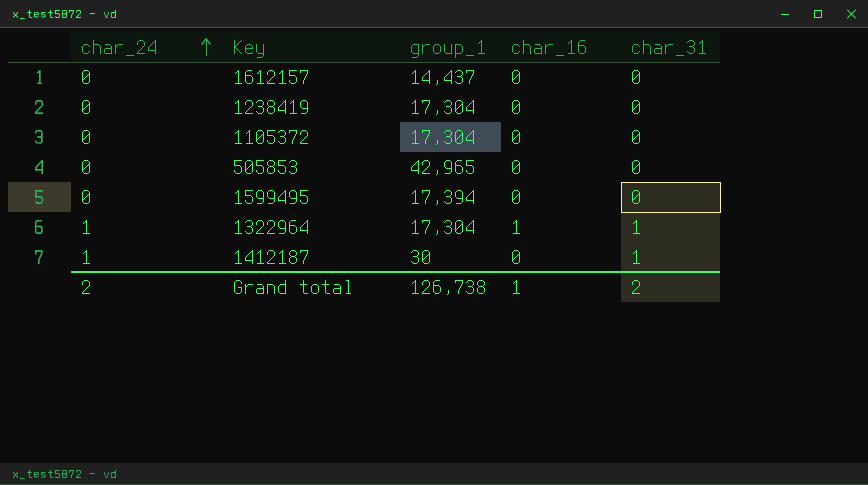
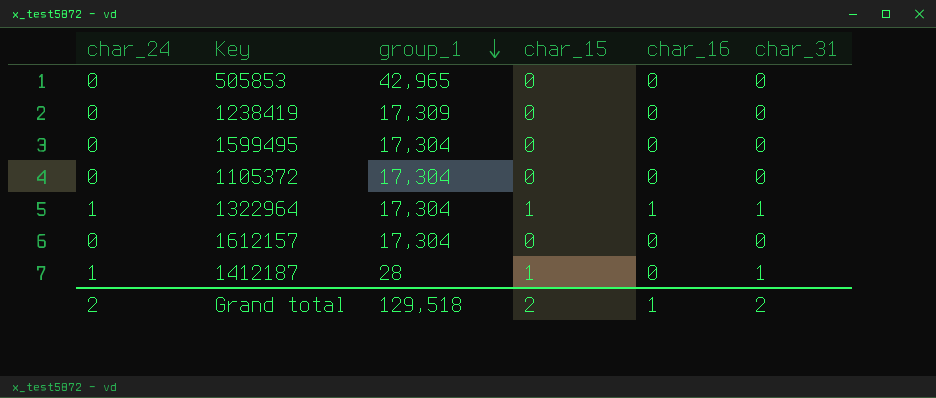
row order: char_24 ascending -> group_1 descending
column char_15 | position: none -> 4
1238419 | group_1: 17,304 -> 17,309
1599495 | group_1: 17,394 -> 17,304
1612157 | group_1: 14,437 -> 17,304
1412187 | group_1: 30 -> 28
Grand total | group_1: 126,738 -> 129,518

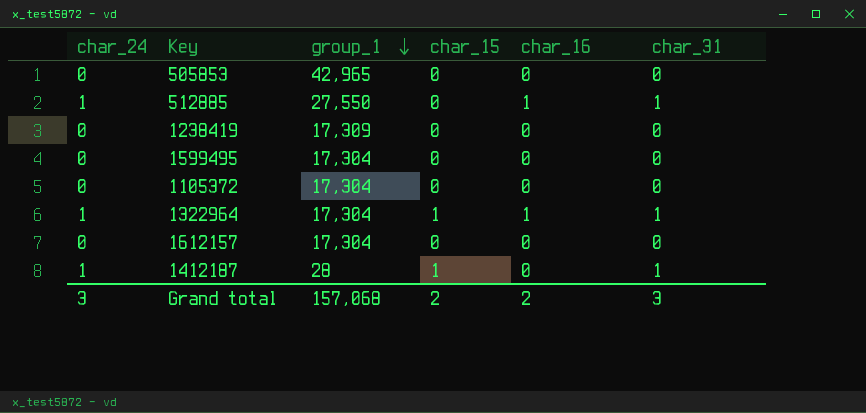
row 512885: none -> 1 | 27,550 | 0 | 1 | 1
Grand total | char_24: 2 -> 3
Grand total | group_1: 129,518 -> 157,068
Grand total | char_16: 1 -> 2
Grand total | char_31: 2 -> 3

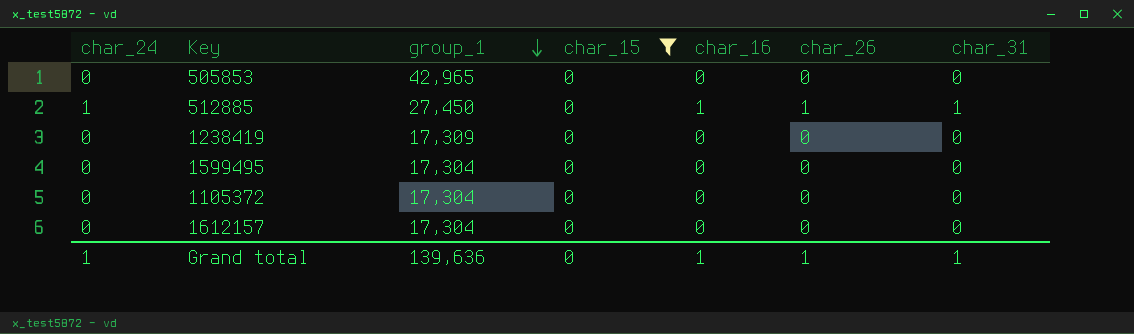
filter: none -> char_15 = 0
column char_26 | position: none -> 6
512885 | group_1: 27,550 -> 27,450
Grand total | char_24: 3 -> 1
Grand total | group_1: 157,068 -> 139,636
Grand total | char_15: 2 -> 0
Grand total | char_16: 2 -> 1
Grand total | char_31: 3 -> 1

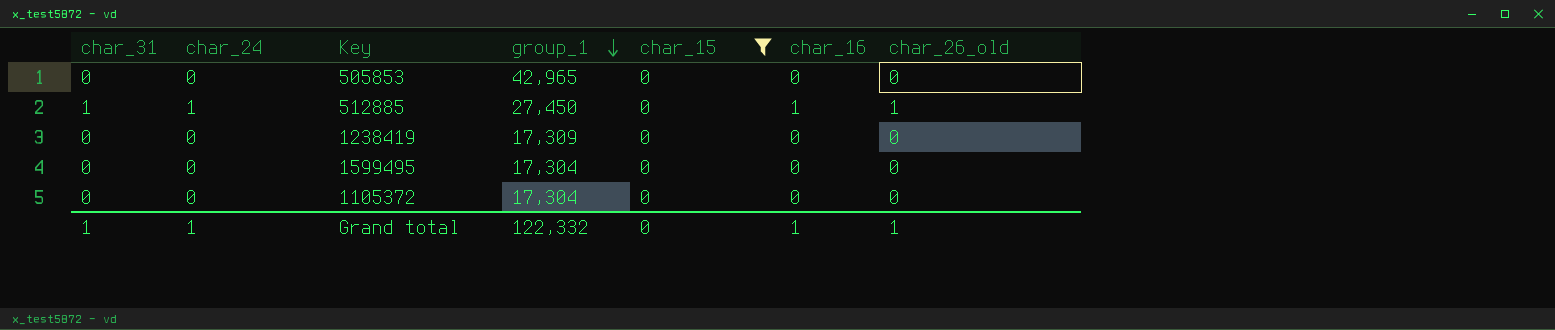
column char_31 | position: 7 -> 1
column name: char_26 -> char_26_old
row 1612157: 0 | 17,304 | 0 | 0 | 0 | 0 -> none
Grand total | group_1: 139,636 -> 122,332

